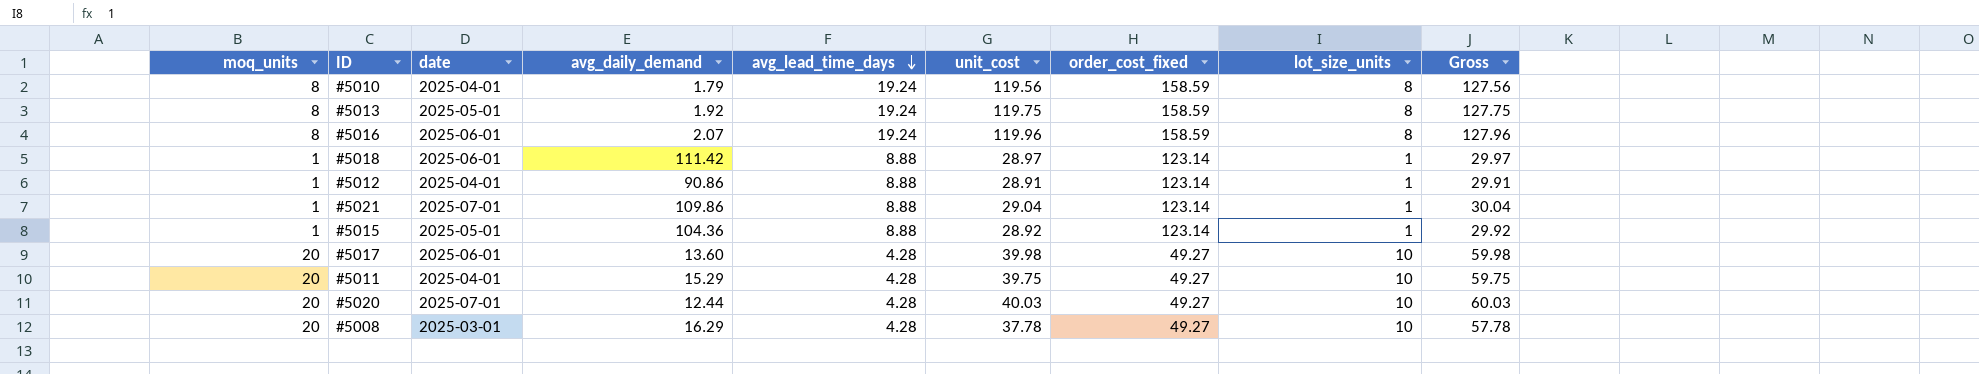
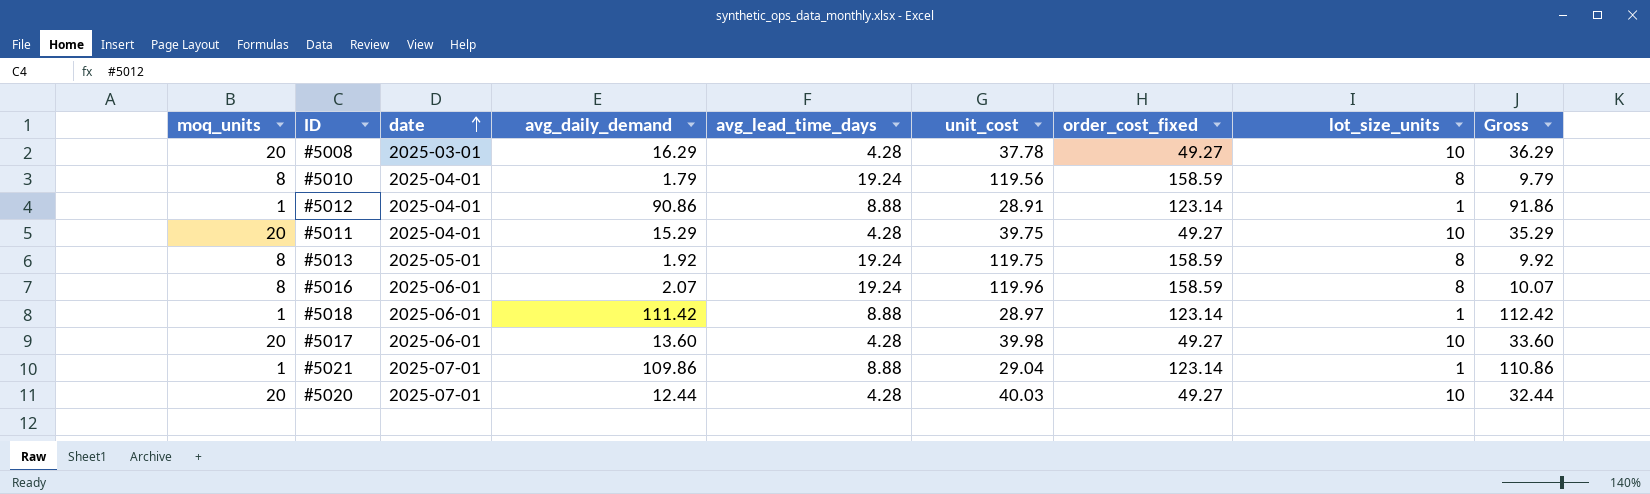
row order: avg_lead_time_days descending -> date ascending
column Gross | formula: [moq_units] + [unit_cost] -> [moq_units] + [avg_daily_demand]
row #5015: 1 | 2025-05-01 | 104.36 | 8.88 | 28.92 | 123.14 | 1 | 29.92 -> none

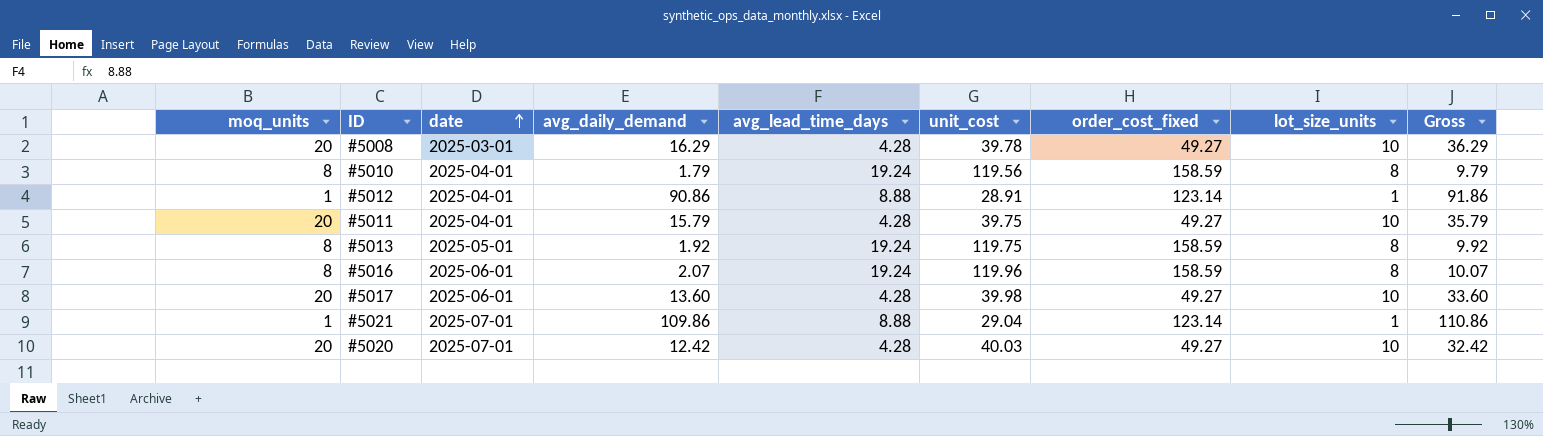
row #5018: 1 | 2025-06-01 | 111.42 | 8.88 | 28.97 | 123.14 | 1 | 112.42 -> none
#5008 | unit_cost: 37.78 -> 39.78
#5011 | avg_daily_demand: 15.29 -> 15.79
#5011 | Gross: 35.29 -> 35.79
#5020 | avg_daily_demand: 12.44 -> 12.42
#5020 | Gross: 32.44 -> 32.42

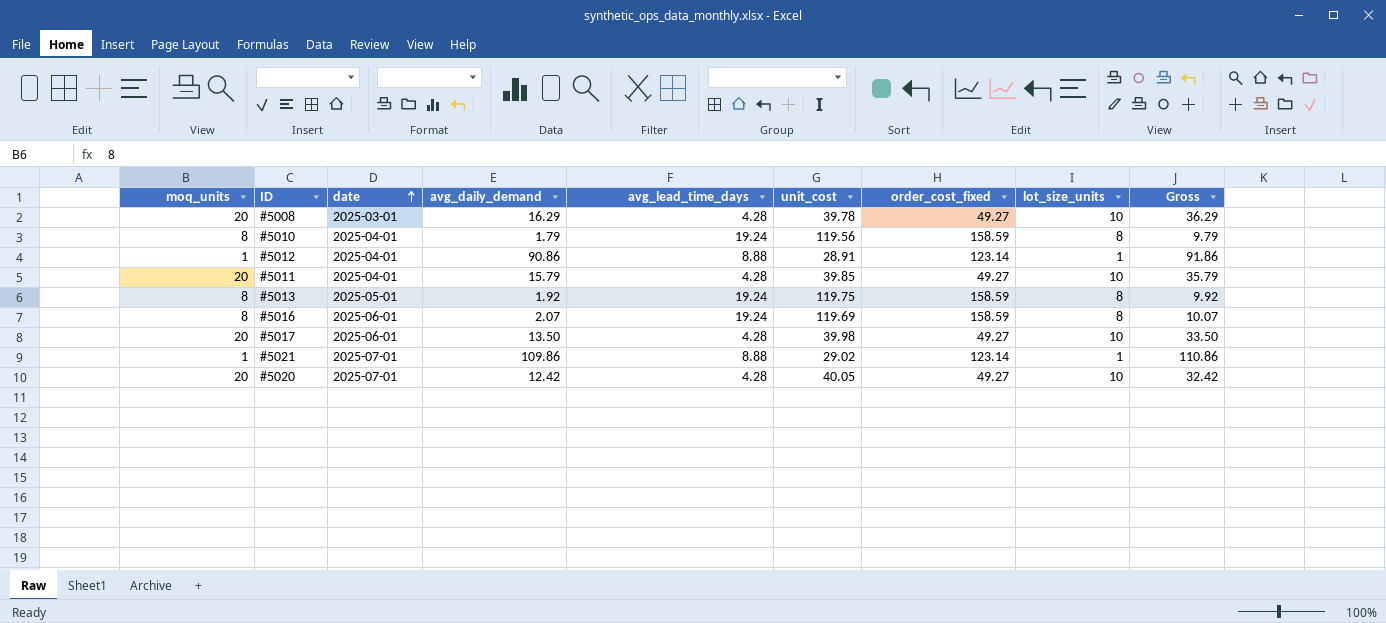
#5011 | unit_cost: 39.75 -> 39.85
#5016 | unit_cost: 119.96 -> 119.69
#5017 | avg_daily_demand: 13.60 -> 13.50
#5017 | Gross: 33.60 -> 33.50
#5021 | unit_cost: 29.04 -> 29.02
#5020 | unit_cost: 40.03 -> 40.05

